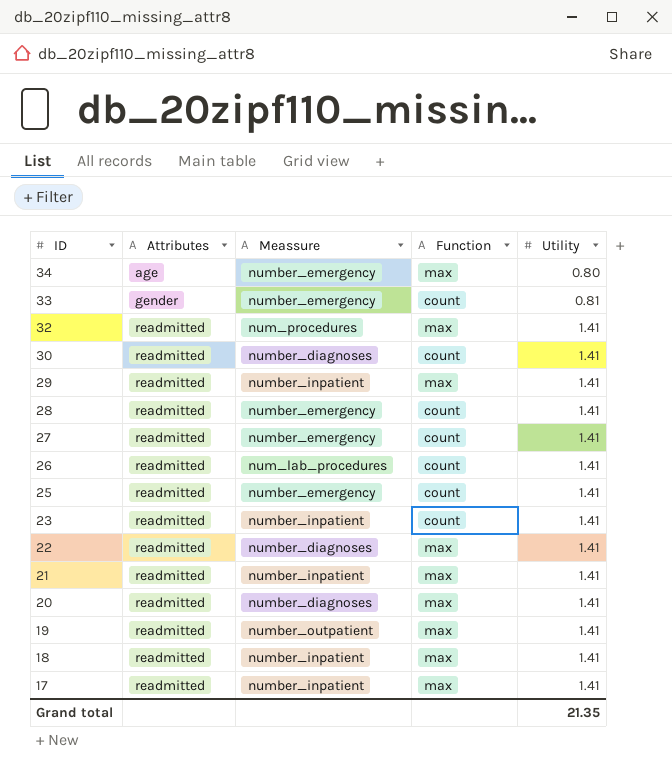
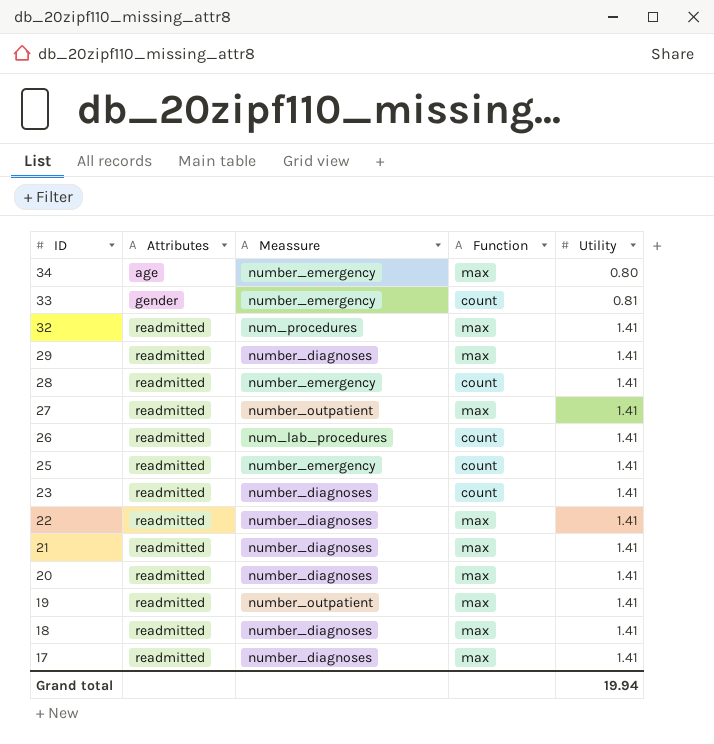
row 30: readmitted | number_diagnoses | count | 1.41 -> none
29 | Meassure: number_inpatient -> number_diagnoses
27 | Meassure: number_emergency -> number_outpatient
27 | Function: count -> max
23 | Meassure: number_inpatient -> number_diagnoses
21 | Meassure: number_inpatient -> number_diagnoses
18 | Meassure: number_inpatient -> number_diagnoses
17 | Meassure: number_inpatient -> number_diagnoses
Grand total | Utility: 21.35 -> 19.94

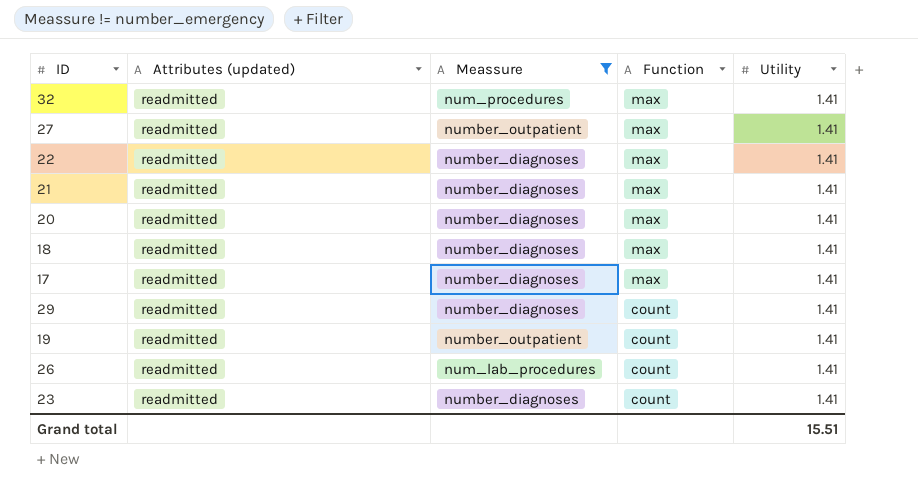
filter: none -> Meassure != number_emergency
row order: ID descending -> Function descending
column name: Attributes -> Attributes (updated)
29 | Function: max -> count
19 | Function: max -> count
Grand total | Utility: 19.94 -> 15.51

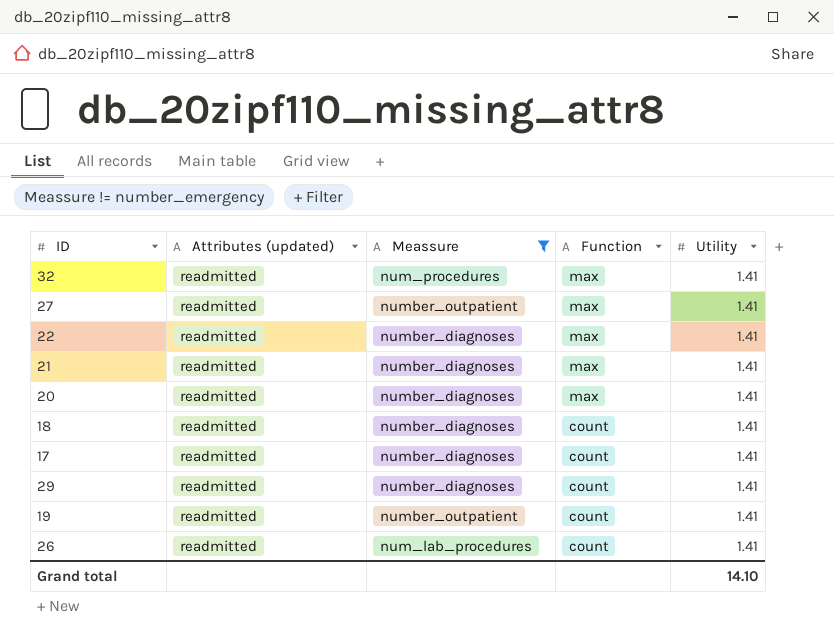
row 23: readmitted | number_diagnoses | count | 1.41 -> none
18 | Function: max -> count
17 | Function: max -> count
Grand total | Utility: 15.51 -> 14.10

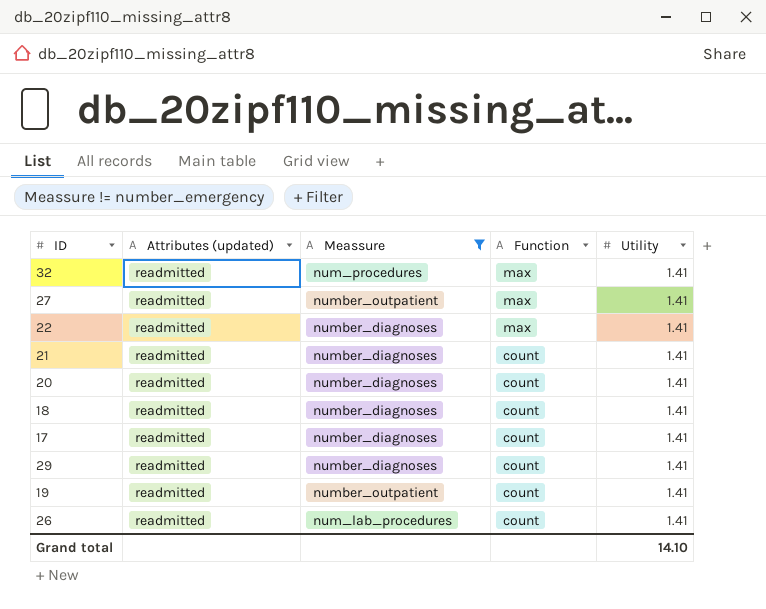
21 | Function: max -> count
20 | Function: max -> count

